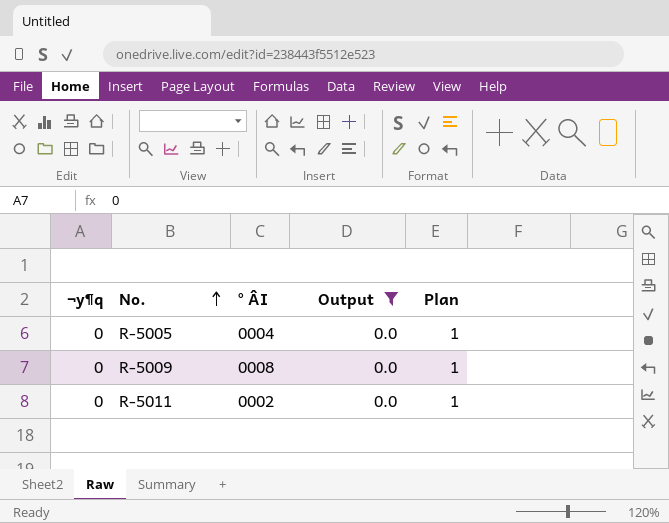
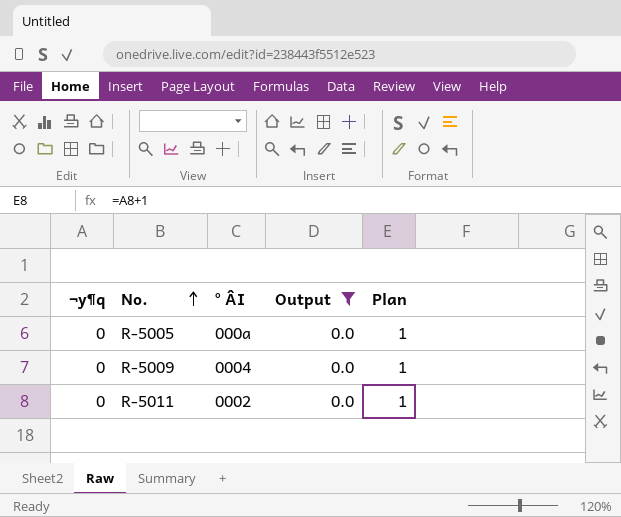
R-5005 | ° ÂI: 0004 -> 000a
R-5009 | ° ÂI: 0008 -> 0004

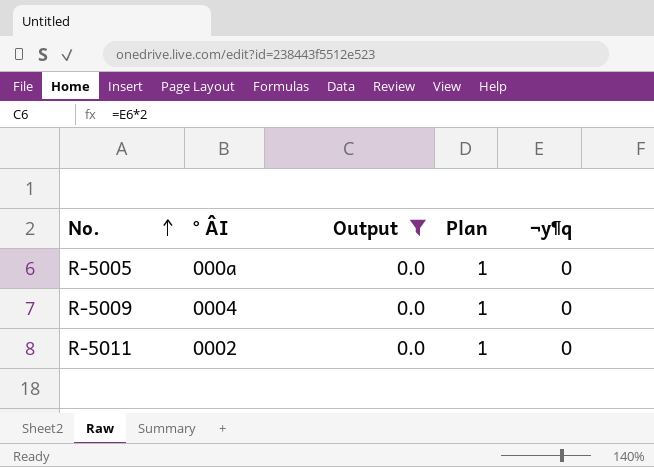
column ¬y¶q | position: 1 -> 5

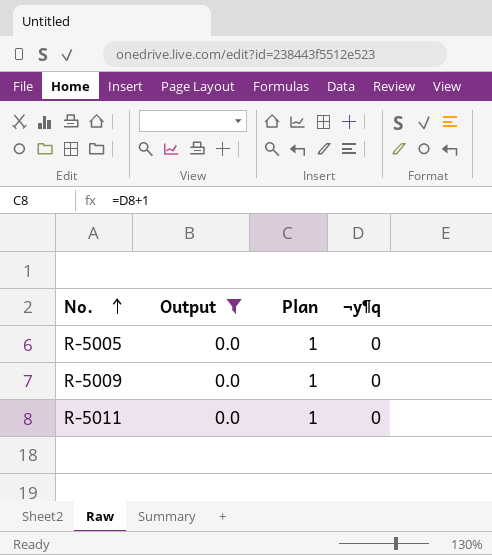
column ° ÂI | position: 2 -> none

